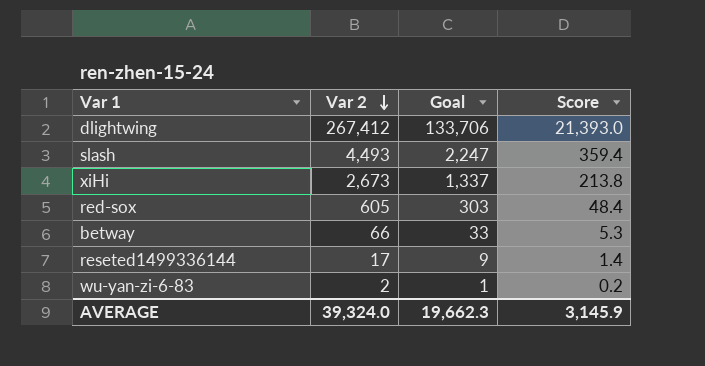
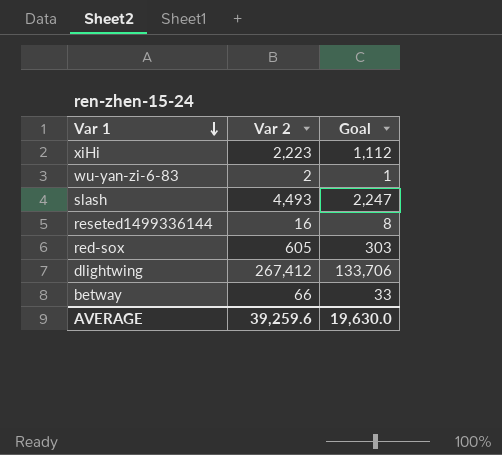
row order: Var 2 descending -> Var 1 descending
column Score | formula: [Var 2] * 0.08 -> none
xiHi | Var 2: 2,673 -> 2,223
xiHi | Goal: 1,337 -> 1,112
reseted1499336144 | Var 2: 17 -> 16
reseted1499336144 | Goal: 9 -> 8
AVERAGE | Var 2: 39,324.0 -> 39,259.6
AVERAGE | Goal: 19,662.3 -> 19,630.0

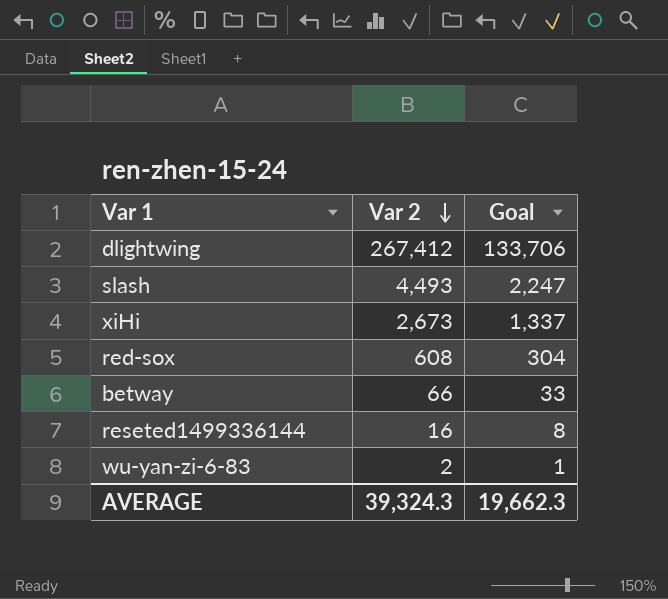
row order: Var 1 descending -> Var 2 descending
xiHi | Var 2: 2,223 -> 2,673
xiHi | Goal: 1,112 -> 1,337
red-sox | Var 2: 605 -> 608
red-sox | Goal: 303 -> 304
AVERAGE | Var 2: 39,259.6 -> 39,324.3
AVERAGE | Goal: 19,630.0 -> 19,662.3

